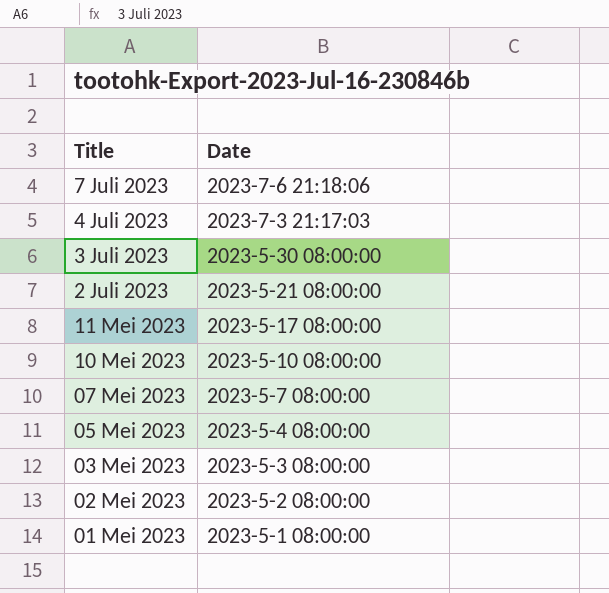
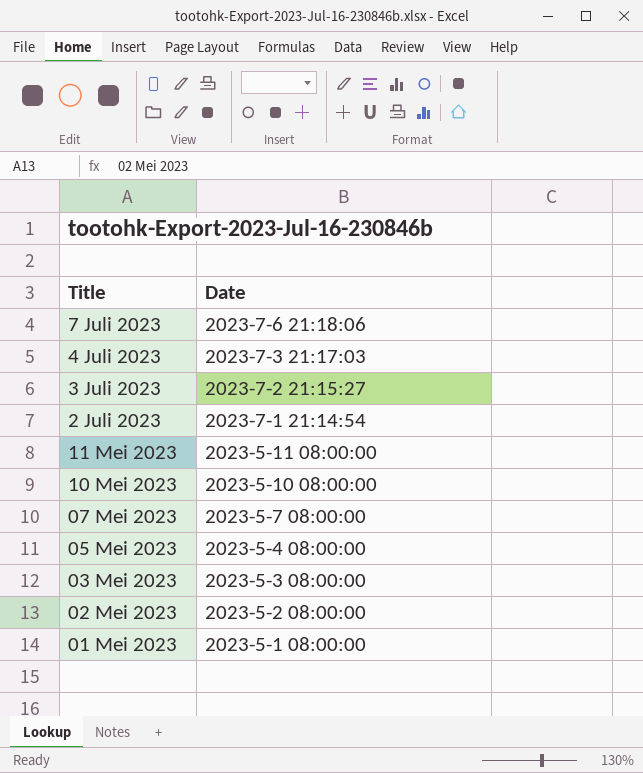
3 Juli 2023 | Date: 2023-5-30 08:00:00 -> 2023-7-2 21:15:27
2 Juli 2023 | Date: 2023-5-21 08:00:00 -> 2023-7-1 21:14:54
11 Mei 2023 | Date: 2023-5-17 08:00:00 -> 2023-5-11 08:00:00

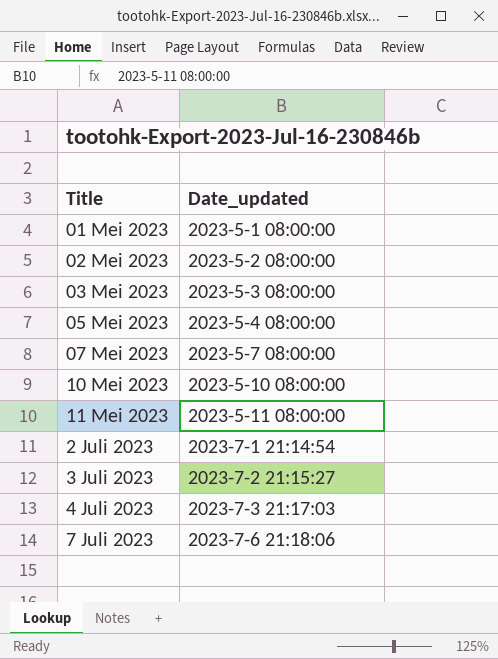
row order: Title descending -> Title ascending
column name: Date -> Date_updated

